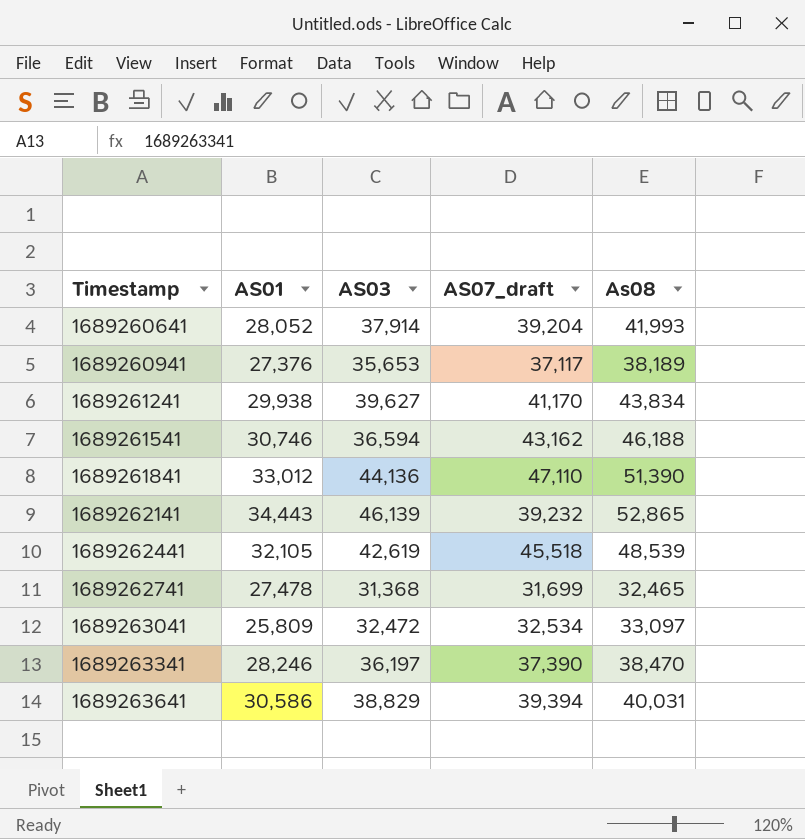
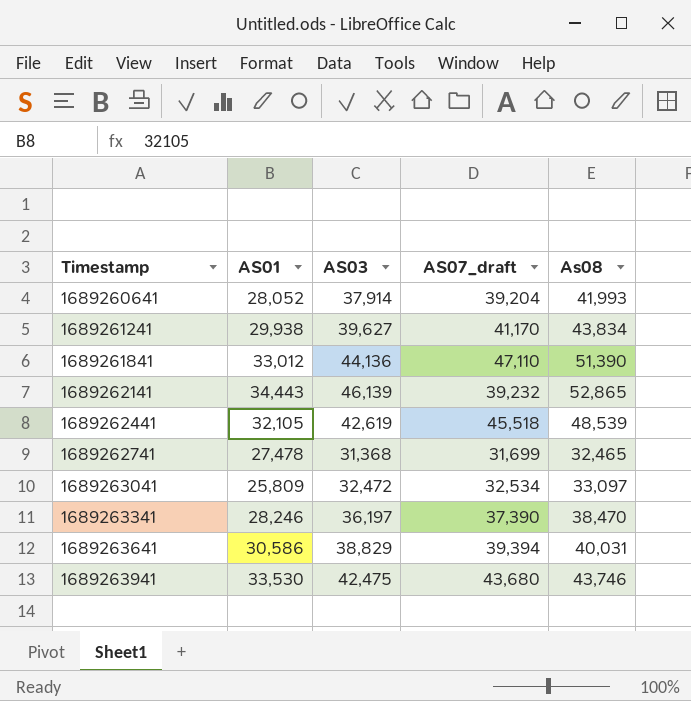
row 1689260941: 27,376 | 35,653 | 37,117 | 38,189 -> none
row 1689261541: 30,746 | 36,594 | 43,162 | 46,188 -> none
row 1689263941: none -> 33,530 | 42,475 | 43,680 | 43,746

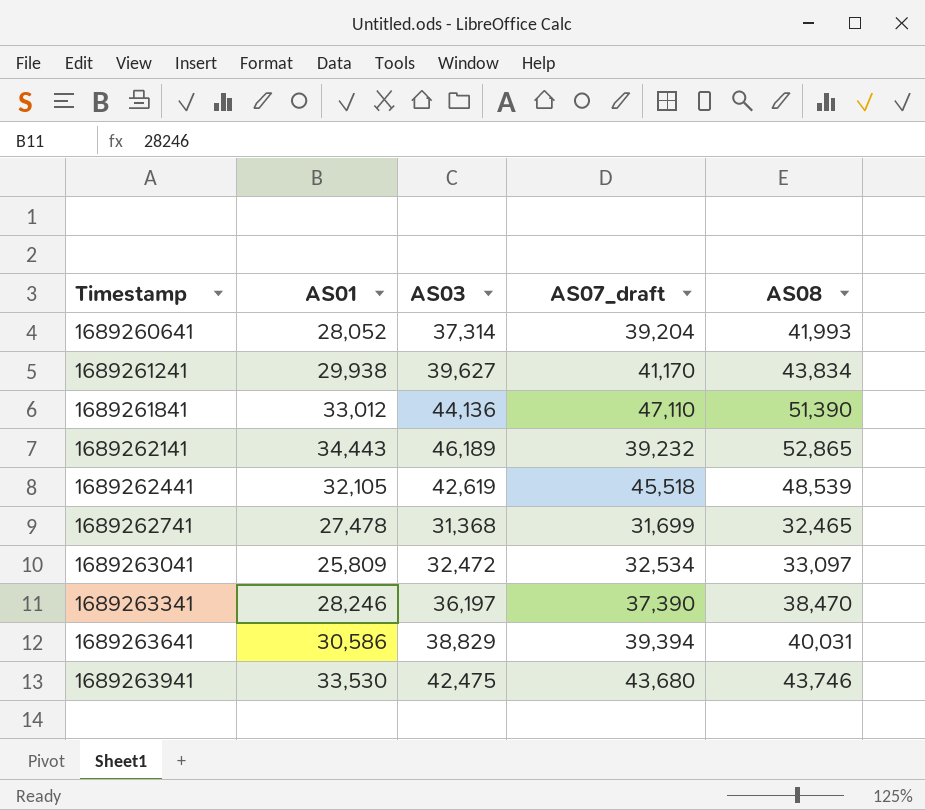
column name: As08 -> AS08
1689260641 | AS03: 37,914 -> 37,314
1689262141 | AS03: 46,139 -> 46,189

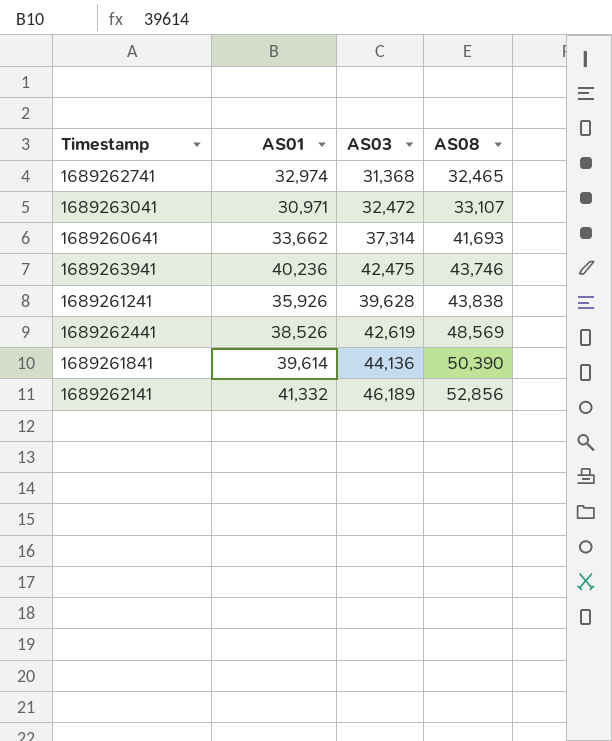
row order: Timestamp ascending -> AS08 ascending
column AS07_draft | position: 4 -> none
row 1689263341: 28,246 | 36,197 | 37,390 | 38,470 -> none
row 1689263641: 30,586 | 38,829 | 39,394 | 40,031 -> none
1689262741 | AS01: 27,478 -> 32,974
1689263041 | AS01: 25,809 -> 30,971
1689263041 | AS08: 33,097 -> 33,107
1689260641 | AS01: 28,052 -> 33,662
1689260641 | AS08: 41,993 -> 41,693
1689263941 | AS01: 33,530 -> 40,236
1689261241 | AS01: 29,938 -> 35,926
1689261241 | AS03: 39,627 -> 39,628
1689261241 | AS08: 43,834 -> 43,838
1689262441 | AS01: 32,105 -> 38,526
1689262441 | AS08: 48,539 -> 48,569
1689261841 | AS01: 33,012 -> 39,614
1689261841 | AS08: 51,390 -> 50,390
1689262141 | AS01: 34,443 -> 41,332
1689262141 | AS08: 52,865 -> 52,856

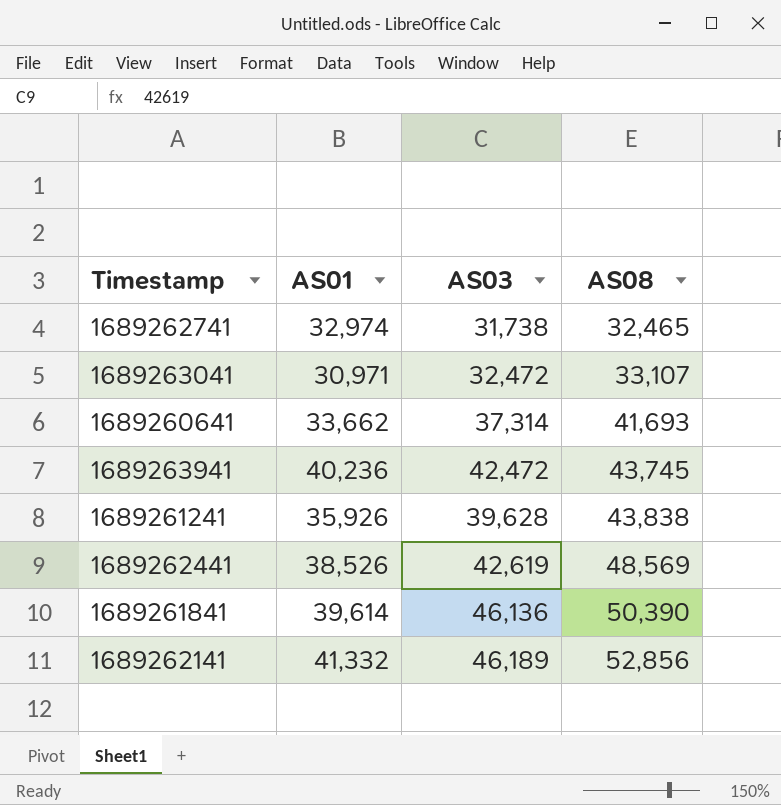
1689262741 | AS03: 31,368 -> 31,738
1689263941 | AS03: 42,475 -> 42,472
1689263941 | AS08: 43,746 -> 43,745
1689261841 | AS03: 44,136 -> 46,136

